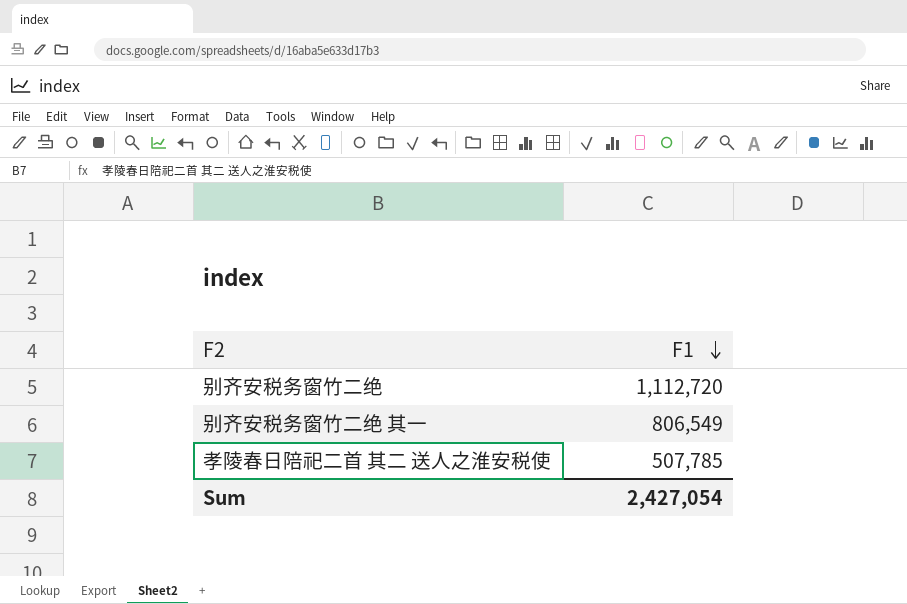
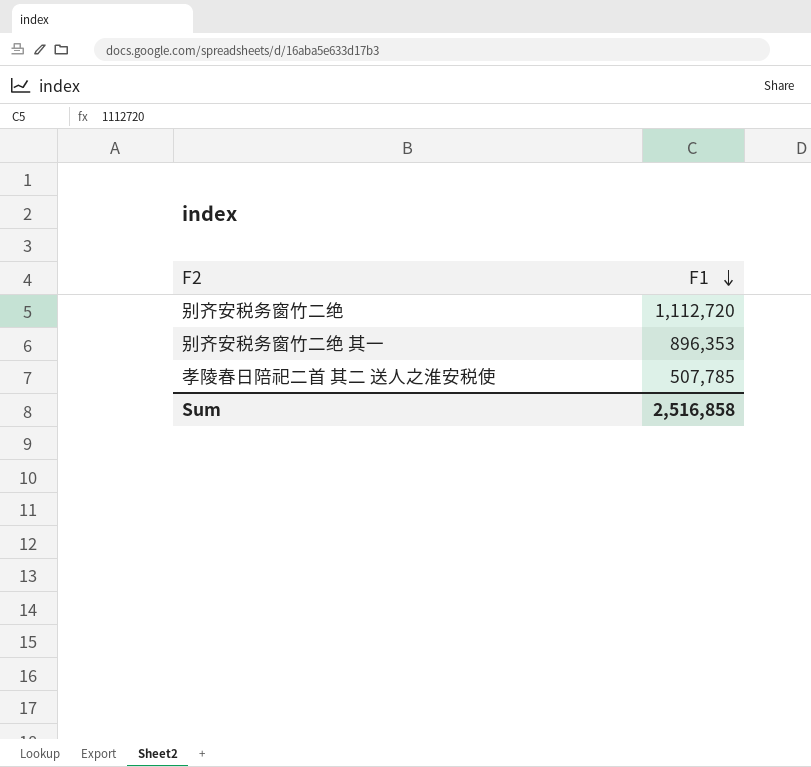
别齐安税务窗竹二绝 其一 | F1: 806,549 -> 896,353
Sum | F1: 2,427,054 -> 2,516,858

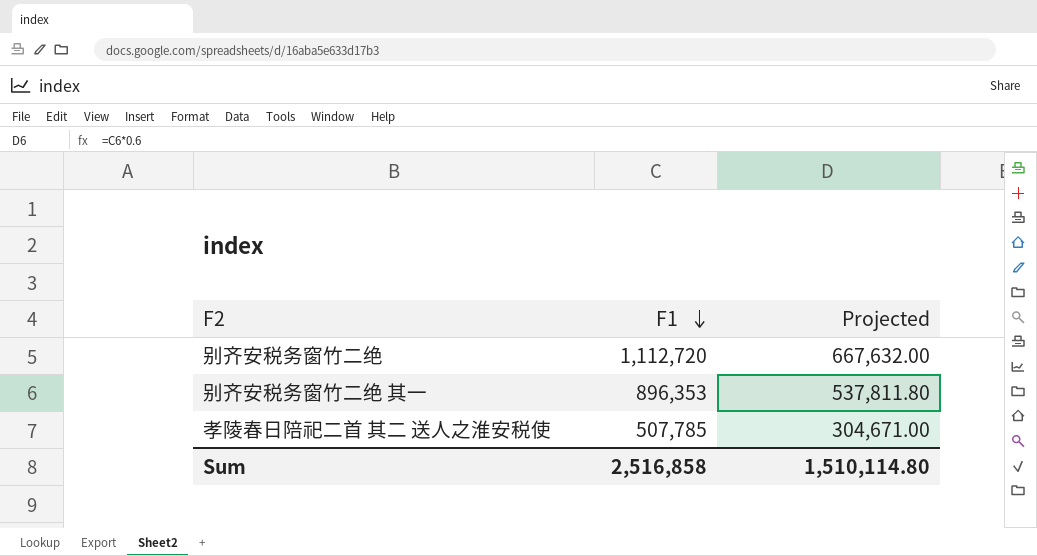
column Projected | formula: none -> [F1] * 0.6

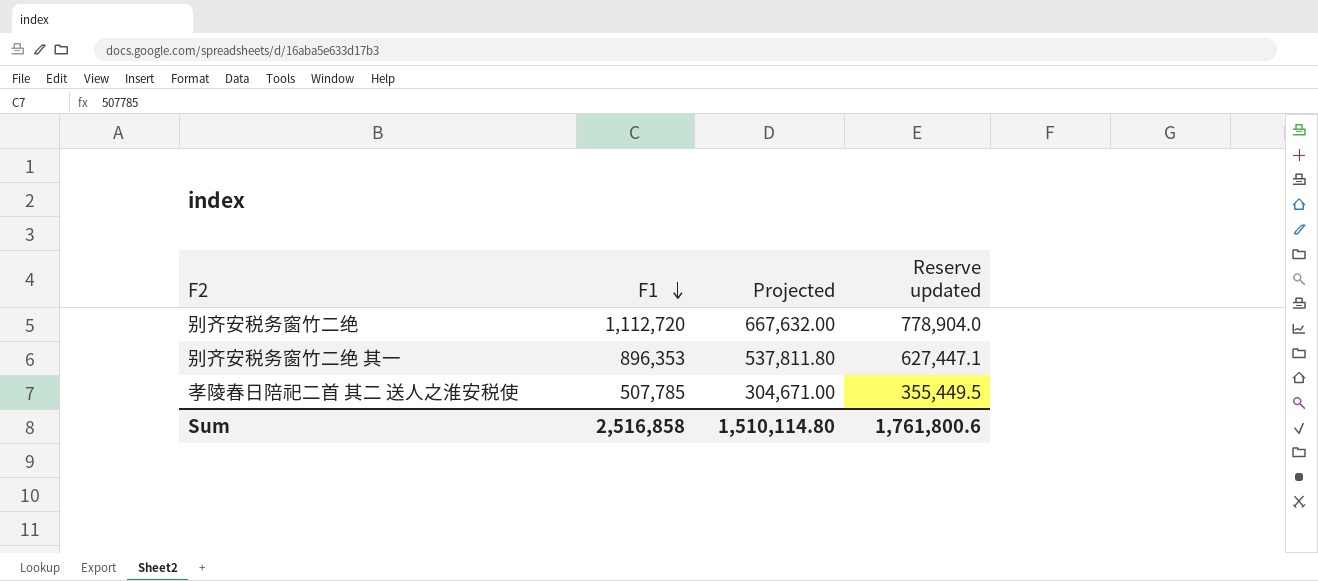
column Reserve updated | formula: none -> [F1] * 0.7

